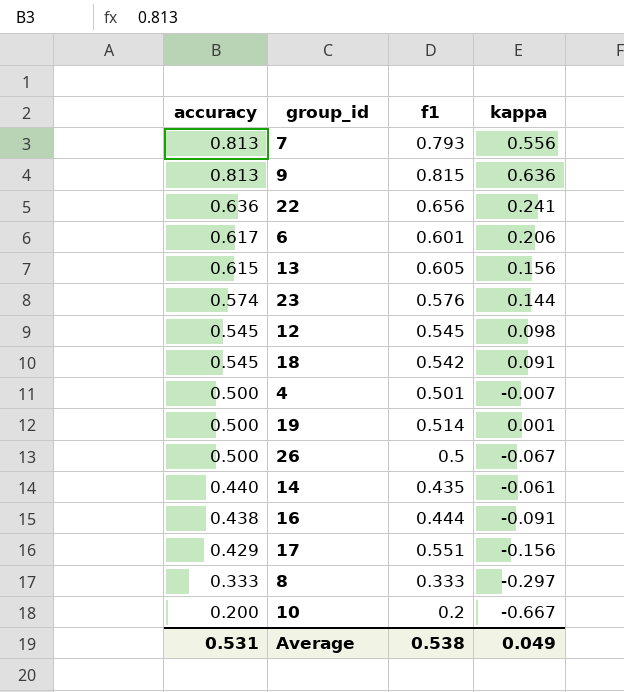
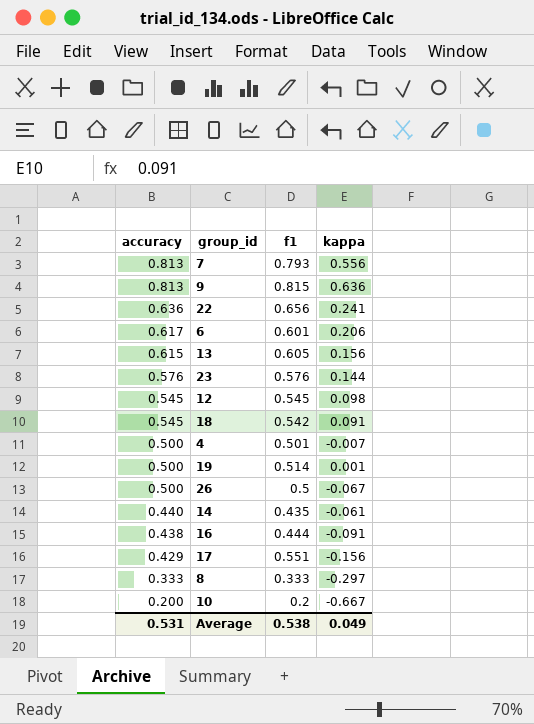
23 | accuracy: 0.574 -> 0.576

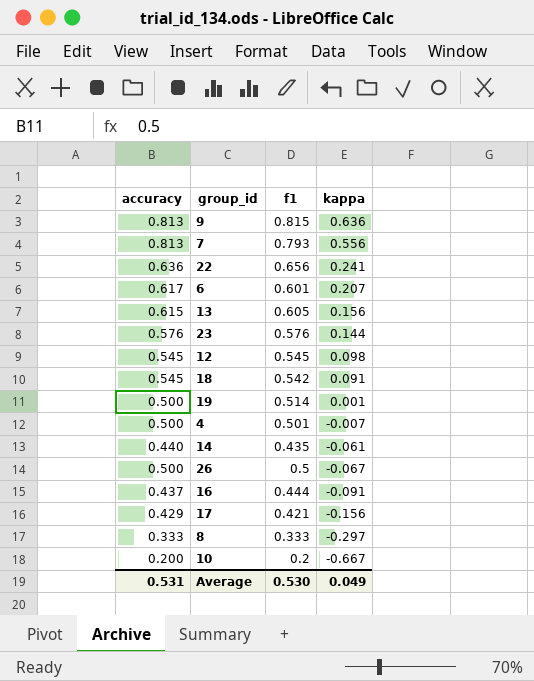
row order: accuracy descending -> kappa descending
6 | kappa: 0.206 -> 0.207
16 | accuracy: 0.438 -> 0.437
17 | f1: 0.551 -> 0.421
Average | f1: 0.538 -> 0.530

